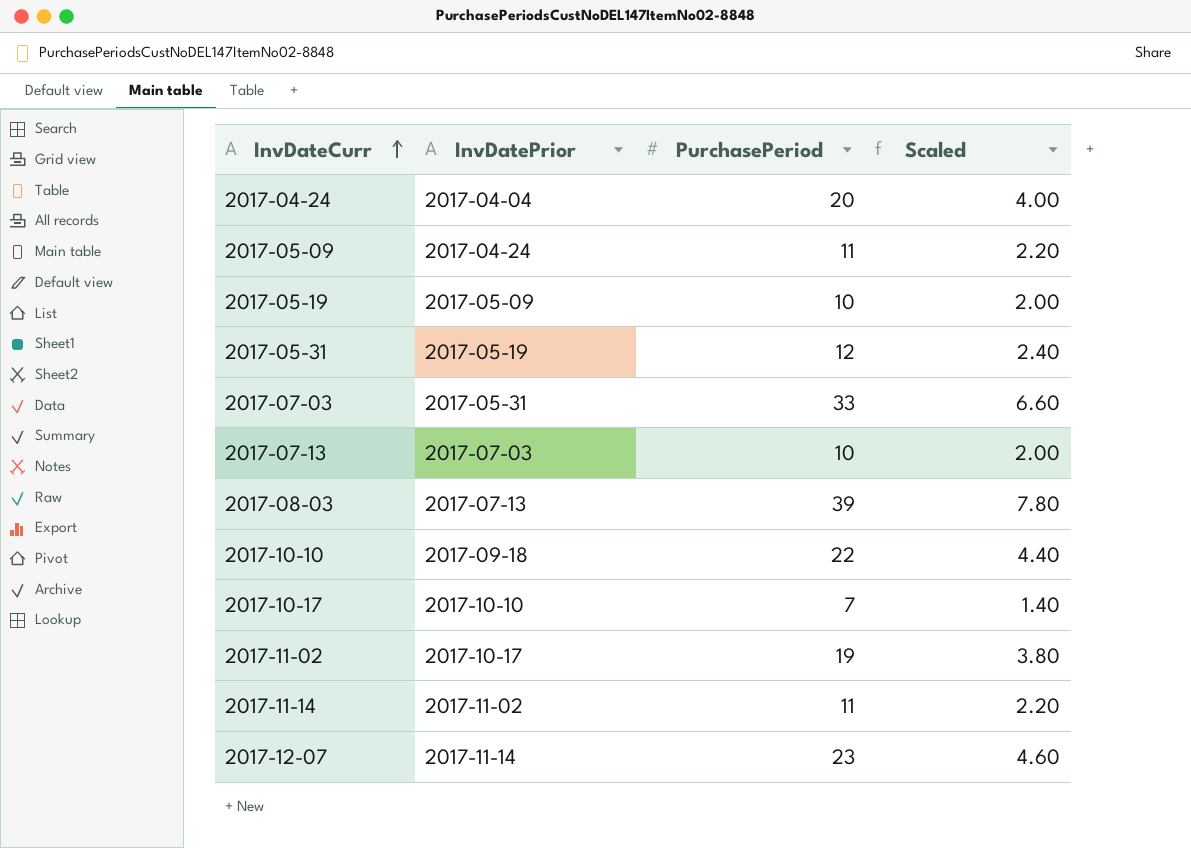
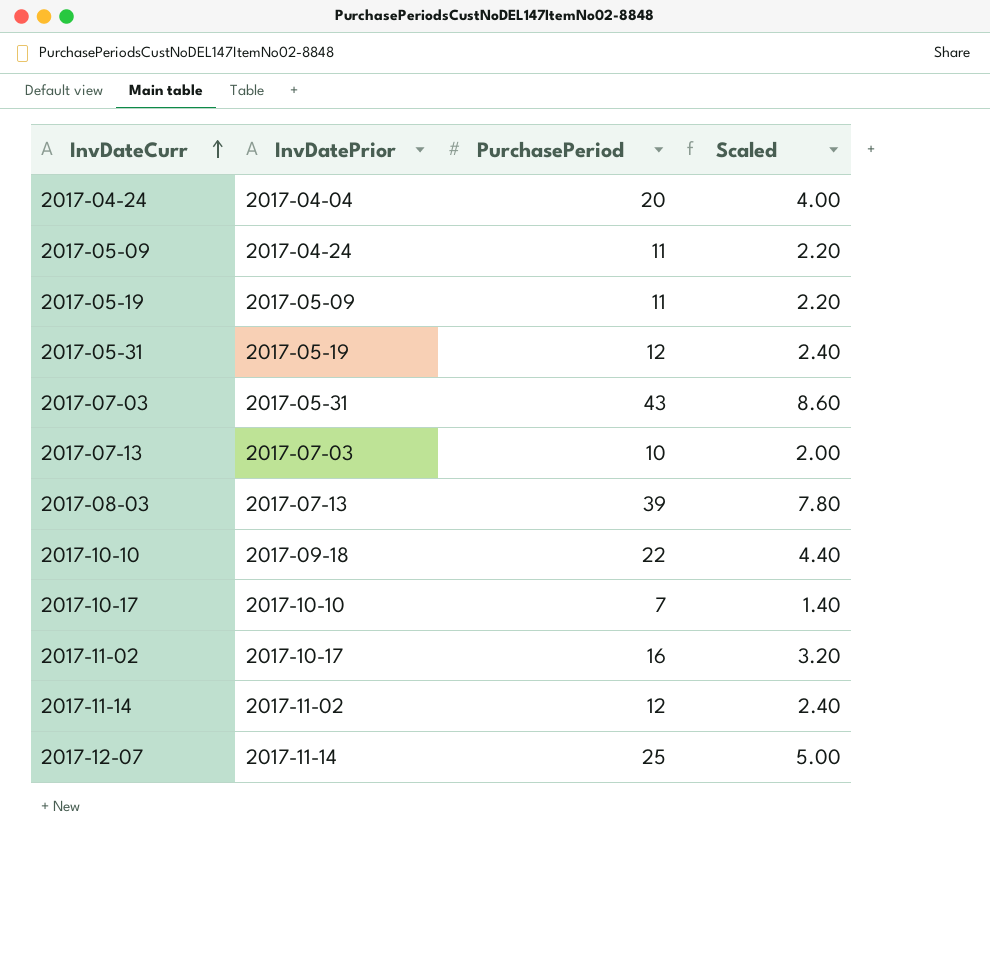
2017-05-19 | PurchasePeriod: 10 -> 11
2017-05-19 | Scaled: 2.00 -> 2.20
2017-07-03 | PurchasePeriod: 33 -> 43
2017-07-03 | Scaled: 6.60 -> 8.60
2017-11-02 | PurchasePeriod: 19 -> 16
2017-11-02 | Scaled: 3.80 -> 3.20
2017-11-14 | PurchasePeriod: 11 -> 12
2017-11-14 | Scaled: 2.20 -> 2.40
2017-12-07 | PurchasePeriod: 23 -> 25
2017-12-07 | Scaled: 4.60 -> 5.00

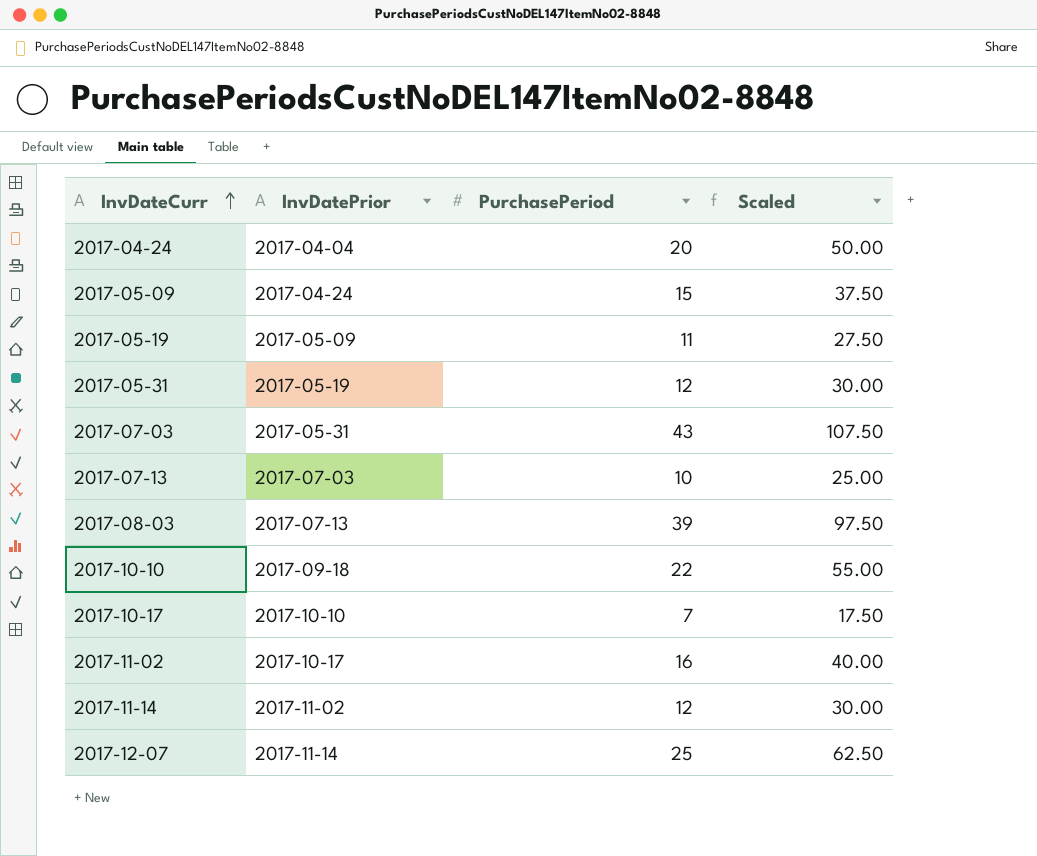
column Scaled | formula: [PurchasePeriod] * 0.2 -> [PurchasePeriod] * 2.5
2017-05-09 | PurchasePeriod: 11 -> 15

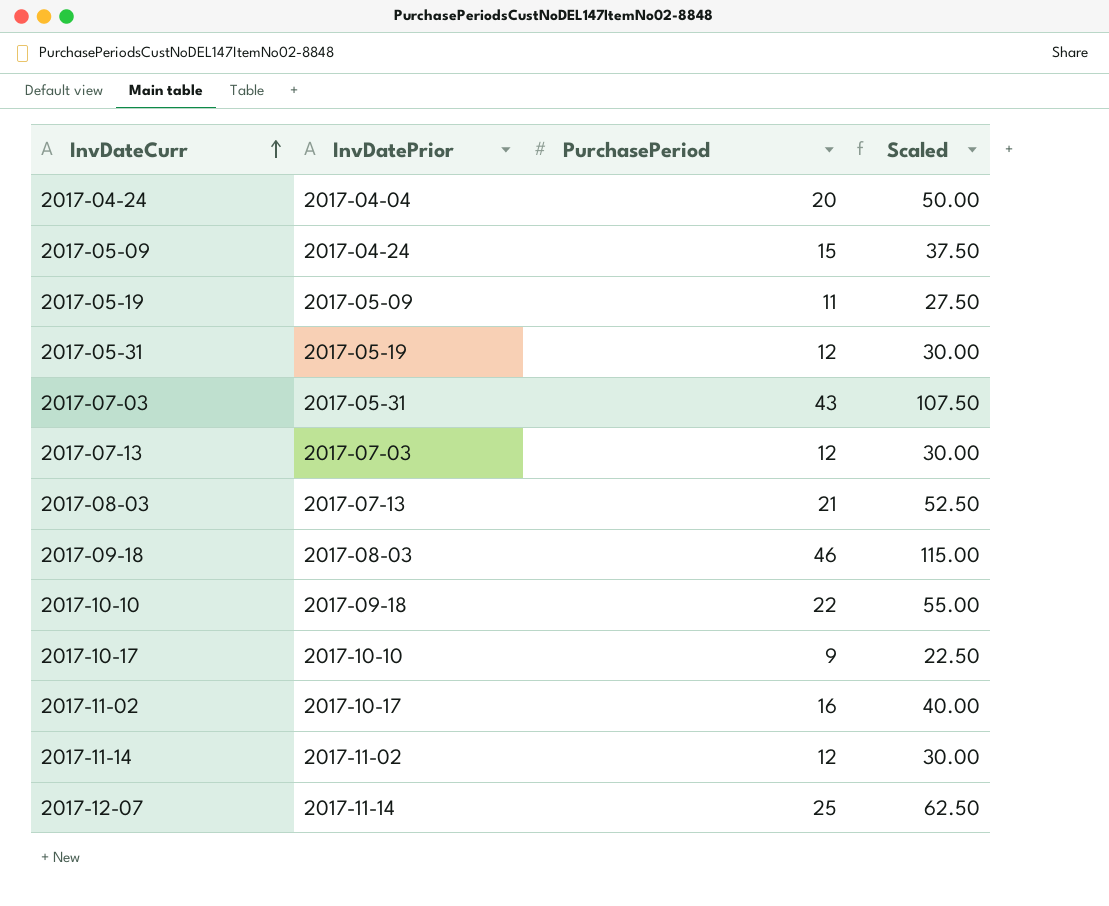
2017-07-13 | PurchasePeriod: 10 -> 12
2017-07-13 | Scaled: 25.00 -> 30.00
2017-08-03 | PurchasePeriod: 39 -> 21
2017-08-03 | Scaled: 97.50 -> 52.50
row 2017-09-18: none -> 2017-08-03 | 46 | 115.00
2017-10-17 | PurchasePeriod: 7 -> 9
2017-10-17 | Scaled: 17.50 -> 22.50

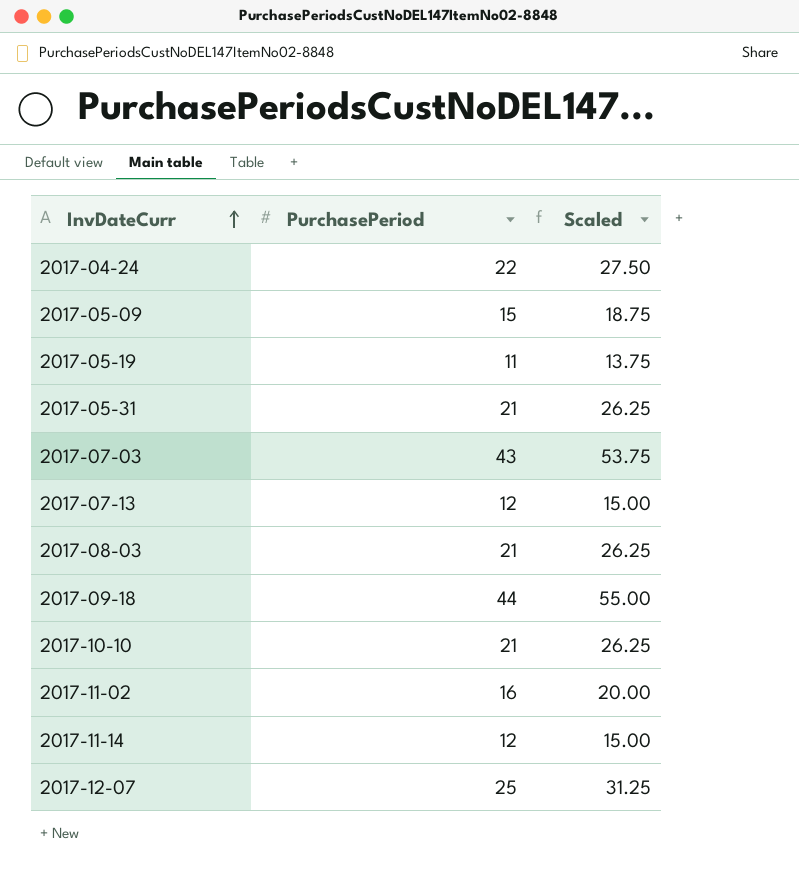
column InvDatePrior | position: 2 -> none
column Scaled | formula: [PurchasePeriod] * 2.5 -> [PurchasePeriod] * 1.25
row 2017-10-17: 2017-10-10 | 9 | 22.50 -> none
2017-04-24 | PurchasePeriod: 20 -> 22
2017-05-31 | PurchasePeriod: 12 -> 21
2017-09-18 | PurchasePeriod: 46 -> 44
2017-10-10 | PurchasePeriod: 22 -> 21

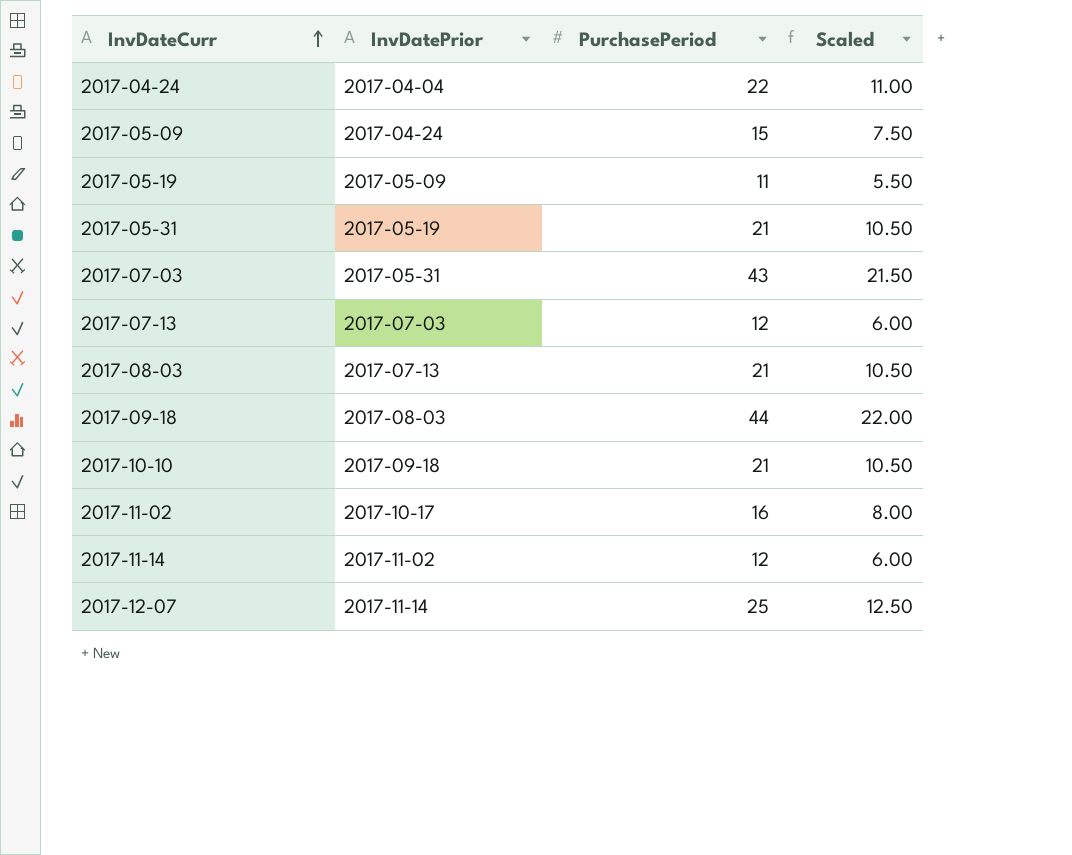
column InvDatePrior | position: none -> 2
column Scaled | formula: [PurchasePeriod] * 1.25 -> [PurchasePeriod] * 0.5

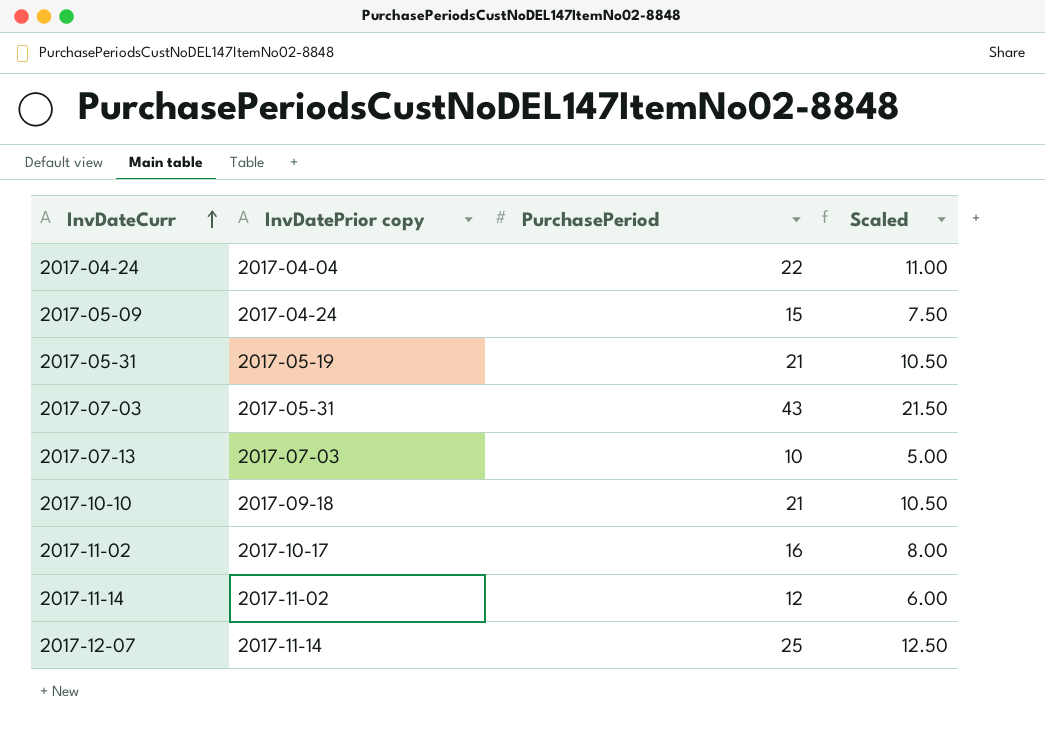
column name: InvDatePrior -> InvDatePrior copy
row 2017-05-19: 2017-05-09 | 11 | 5.50 -> none
row 2017-08-03: 2017-07-13 | 21 | 10.50 -> none
row 2017-09-18: 2017-08-03 | 44 | 22.00 -> none
2017-07-13 | PurchasePeriod: 12 -> 10
2017-07-13 | Scaled: 6.00 -> 5.00

